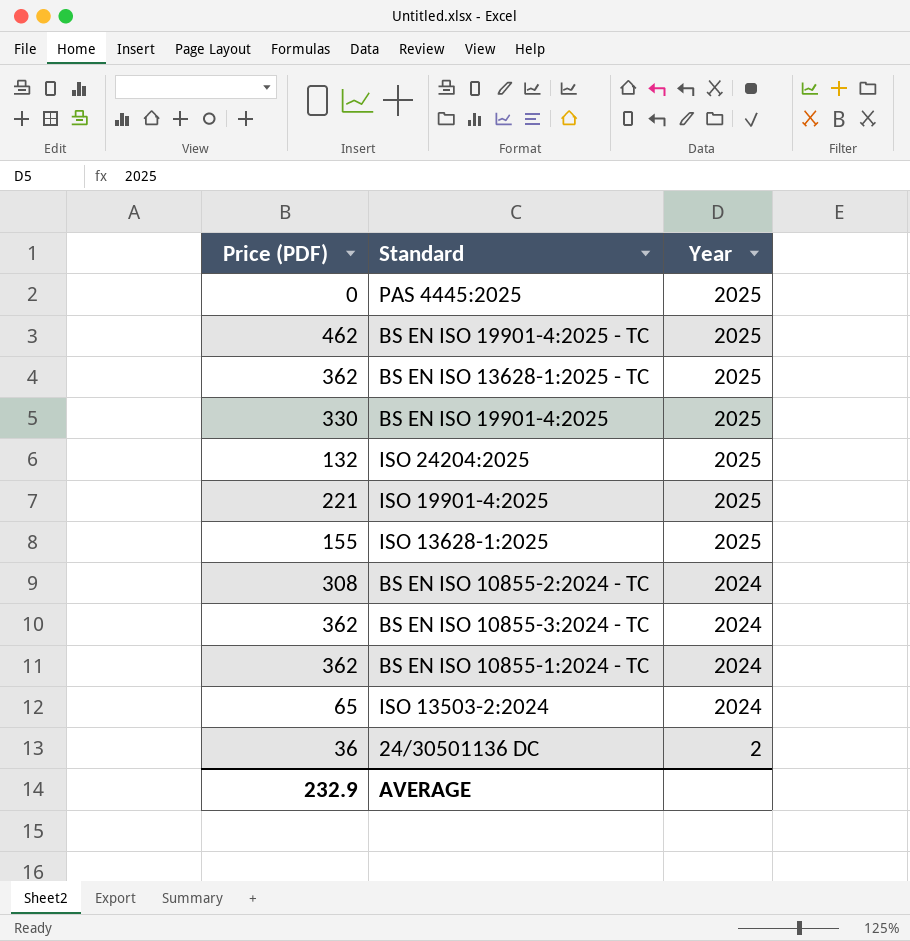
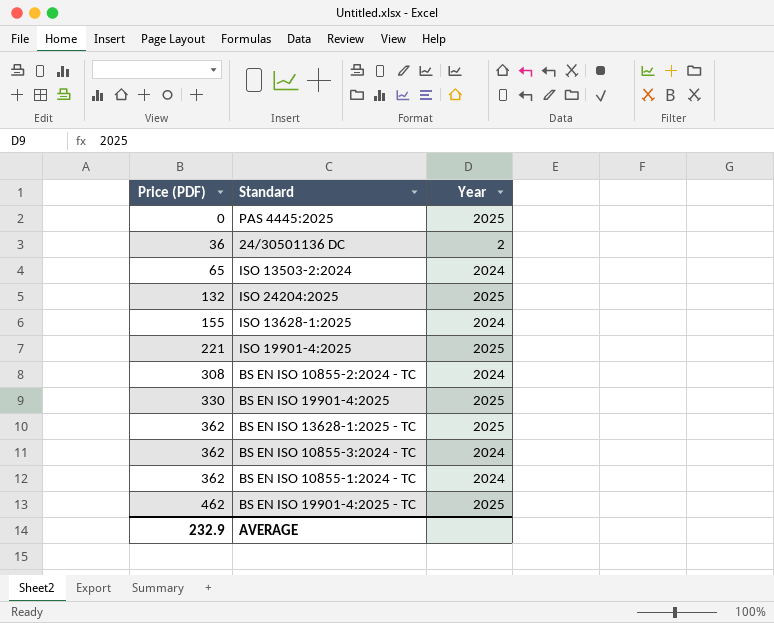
row order: Year descending -> Price (PDF) ascending
ISO 13628-1:2025 | Year: 2025 -> 2024

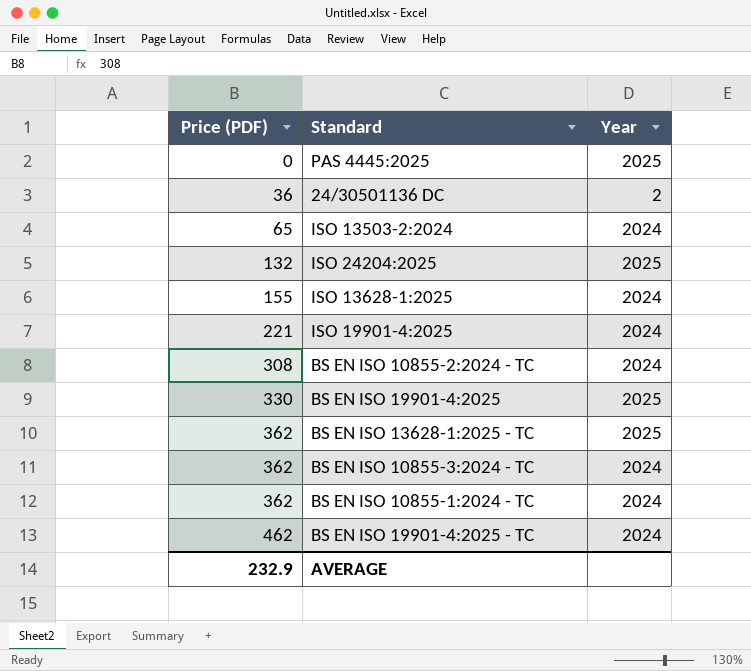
ISO 19901-4:2025 | Year: 2025 -> 2024
BS EN ISO 19901-4:2025 - TC | Year: 2025 -> 2024

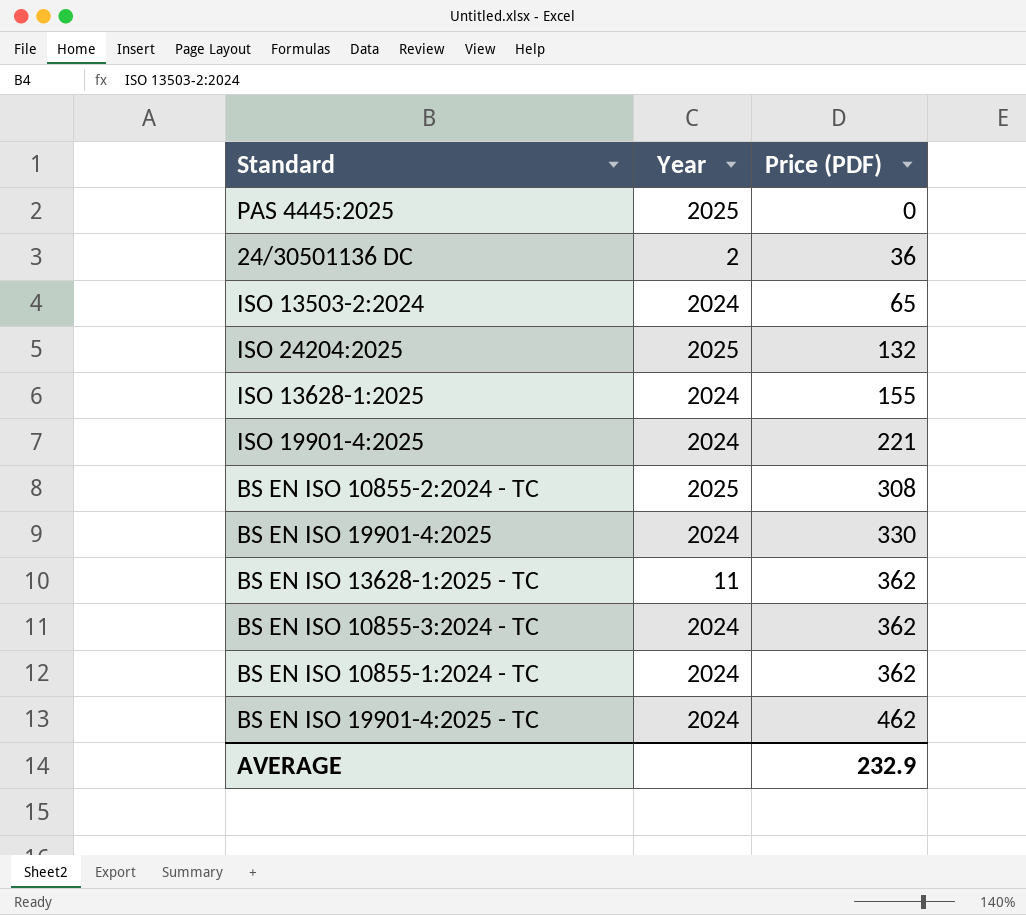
column Price (PDF) | position: 1 -> 3
BS EN ISO 10855-2:2024 - TC | Year: 2024 -> 2025
BS EN ISO 19901-4:2025 | Year: 2025 -> 2024
BS EN ISO 13628-1:2025 - TC | Year: 2025 -> 11

